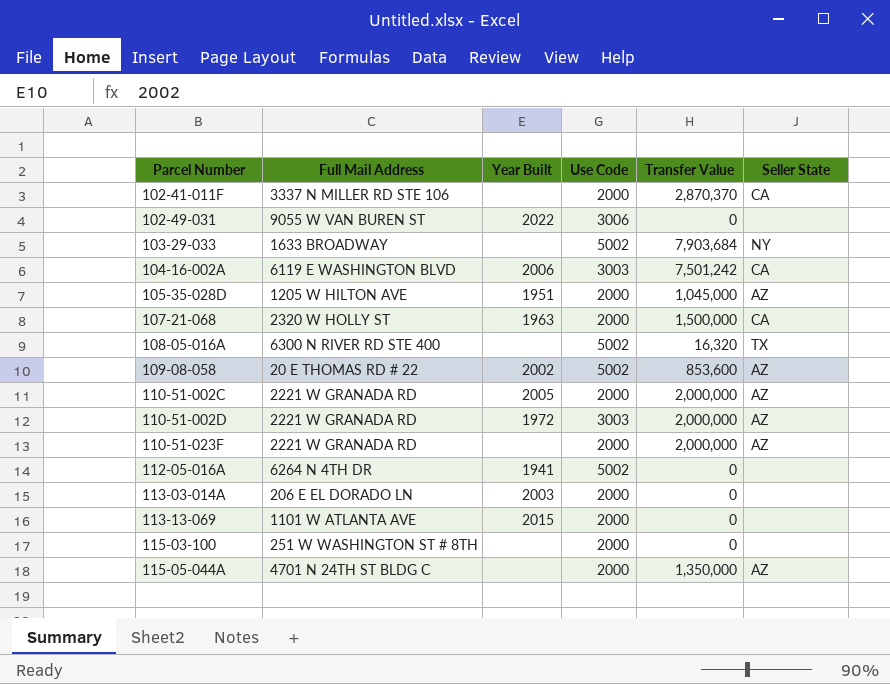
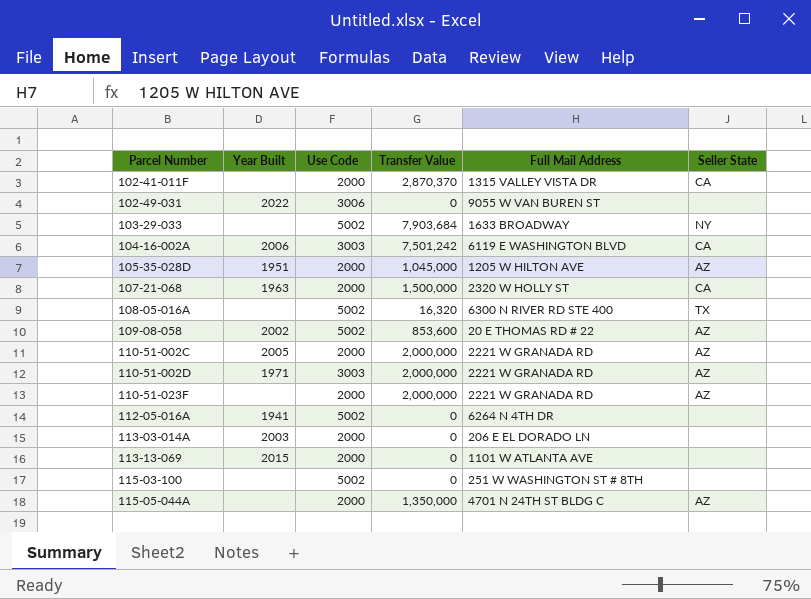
column Full Mail Address | position: 2 -> 5
102-41-011F | Full Mail Address: 3337 N MILLER RD STE 106 -> 1315 VALLEY VISTA DR
110-51-002D | Year Built: 1972 -> 1971
115-03-100 | Use Code: 2000 -> 5002

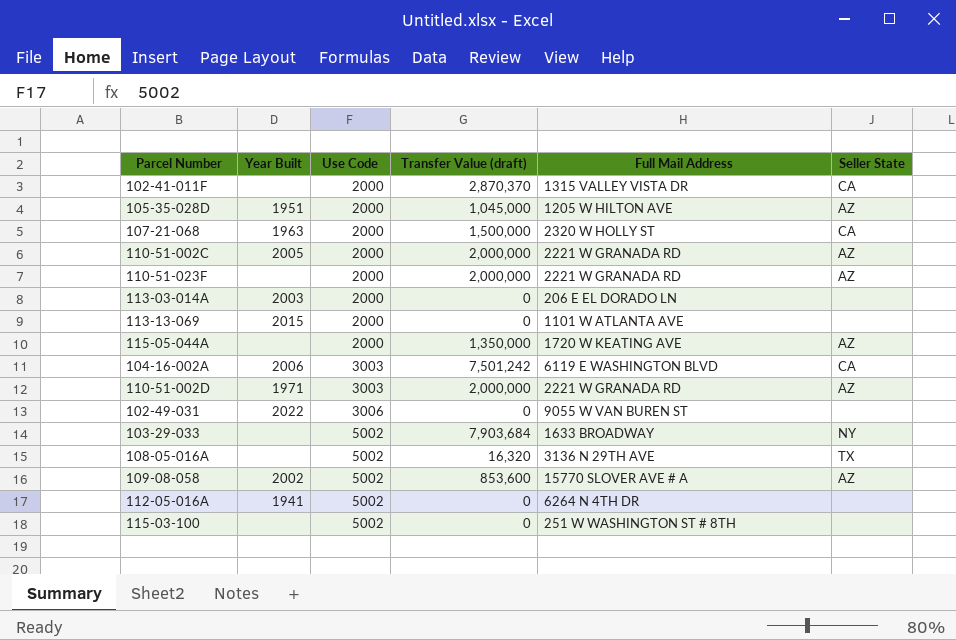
row order: Parcel Number ascending -> Use Code ascending
column name: Transfer Value -> Transfer Value (draft)
115-05-044A | Full Mail Address: 4701 N 24TH ST BLDG C -> 1720 W KEATING AVE
108-05-016A | Full Mail Address: 6300 N RIVER RD STE 400 -> 3136 N 29TH AVE
109-08-058 | Full Mail Address: 20 E THOMAS RD # 22 -> 15770 SLOVER AVE # A

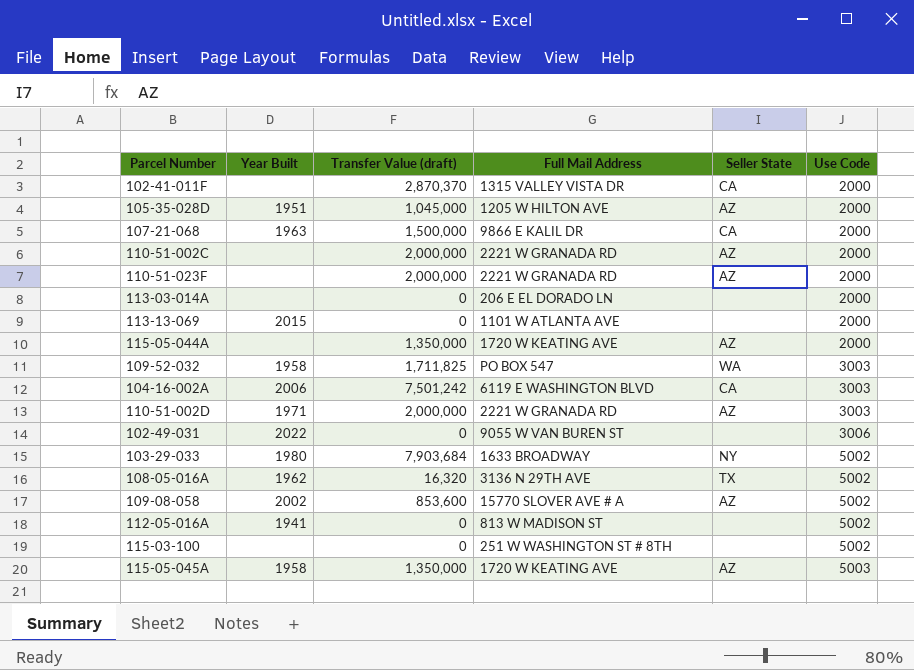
column Use Code | position: 3 -> 6
107-21-068 | Full Mail Address: 2320 W HOLLY ST -> 9866 E KALIL DR
110-51-002C | Year Built: 2005 -> none
113-03-014A | Year Built: 2003 -> none
row 109-52-032: none -> 1958 | 1,711,825 | PO BOX 547 | WA | 3003
103-29-033 | Year Built: none -> 1980
108-05-016A | Year Built: none -> 1962
112-05-016A | Full Mail Address: 6264 N 4TH DR -> 813 W MADISON ST
row 115-05-045A: none -> 1958 | 1,350,000 | 1720 W KEATING AVE | AZ | 5003

